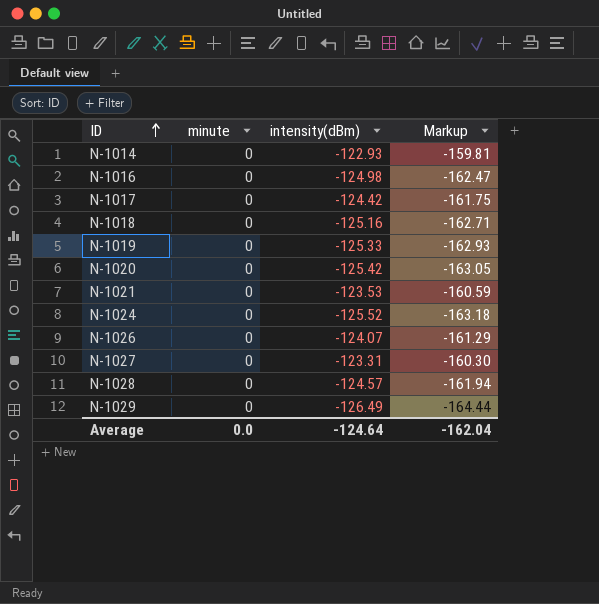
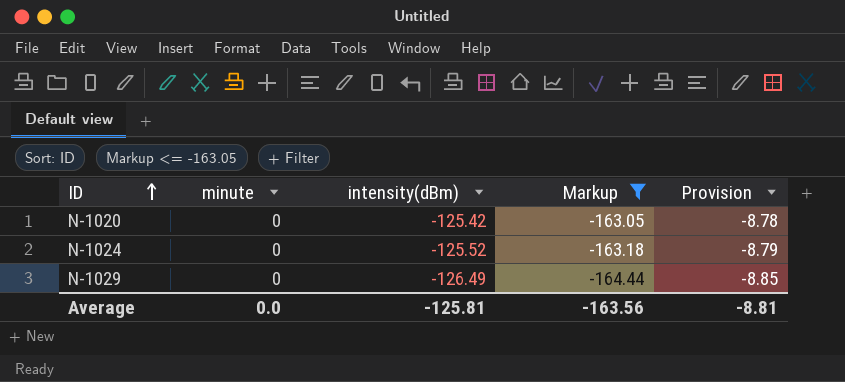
filter: none -> Markup <= -163.05
column Provision | formula: none -> [intensity(dBm)] * 0.07
Average | intensity(dBm): -124.64 -> -125.81
Average | Markup: -162.04 -> -163.56

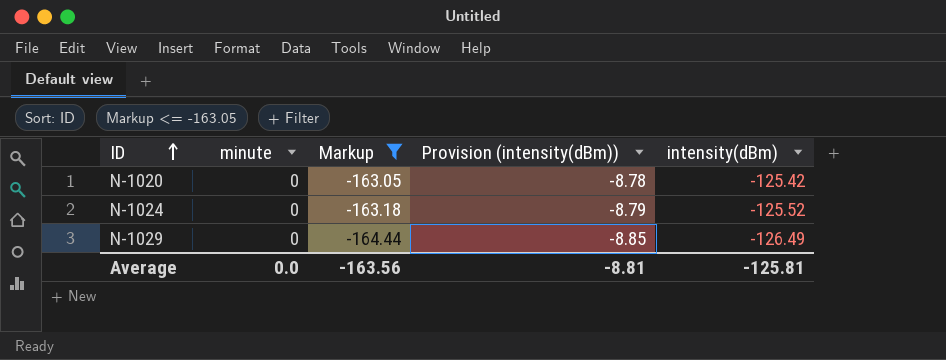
column name: Provision -> Provision (intensity(dBm))
column intensity(dBm) | position: 3 -> 5

